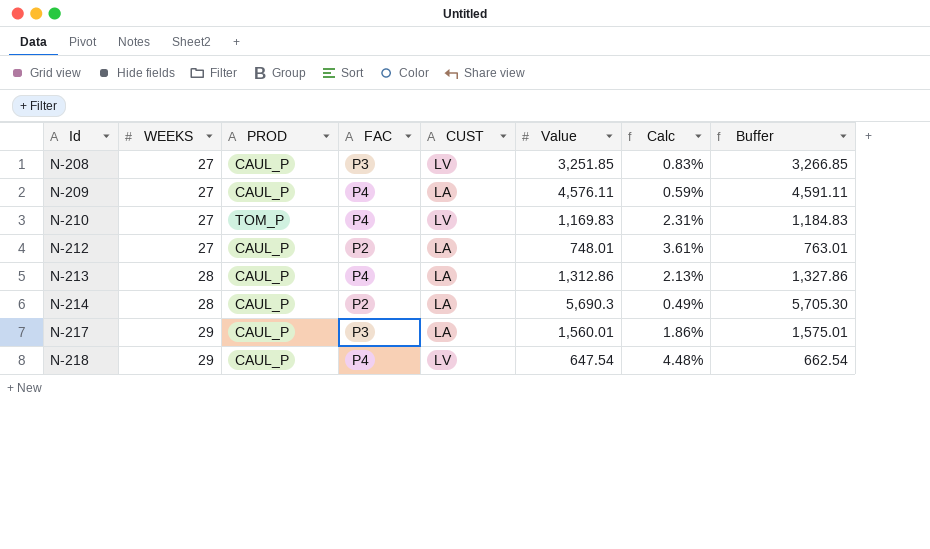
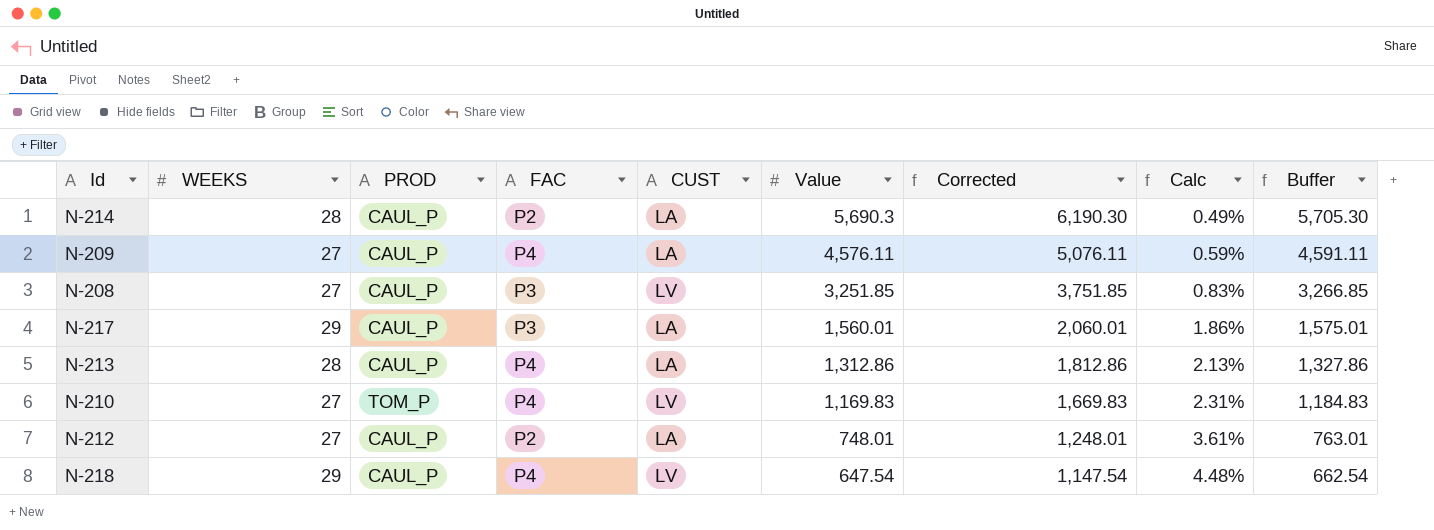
row order: Id ascending -> Value descending
column Corrected | formula: none -> [Value] + 500

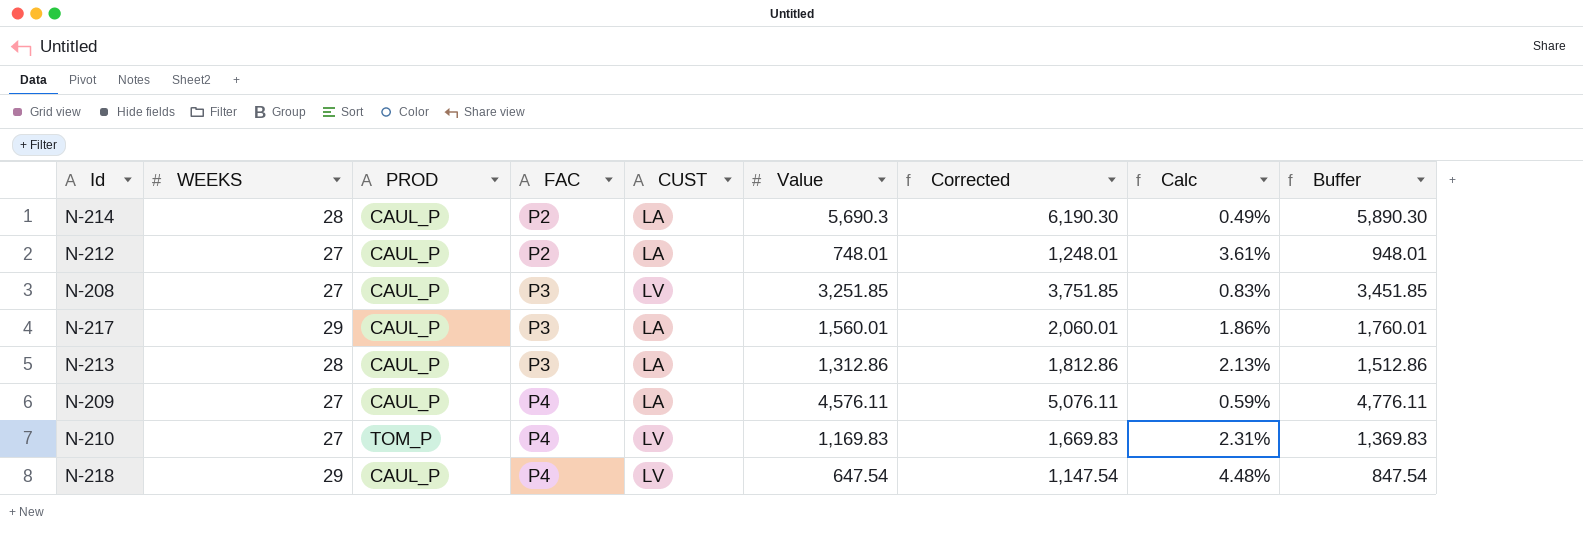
row order: Value descending -> FAC ascending
column Buffer | formula: [Value] + 15 -> [Value] + 200
N-213 | FAC: P4 -> P3

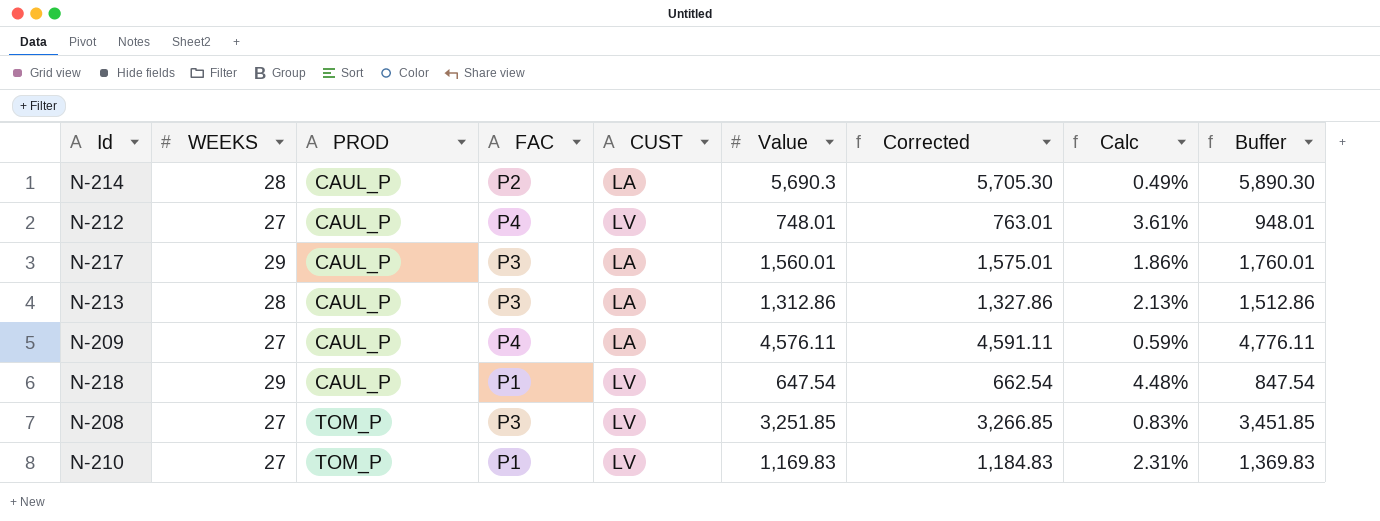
row order: FAC ascending -> PROD ascending
column Corrected | formula: [Value] + 500 -> [Value] + 15
N-212 | FAC: P2 -> P4
N-212 | CUST: LA -> LV
N-218 | FAC: P4 -> P1
N-208 | PROD: CAUL_P -> TOM_P
N-210 | FAC: P4 -> P1

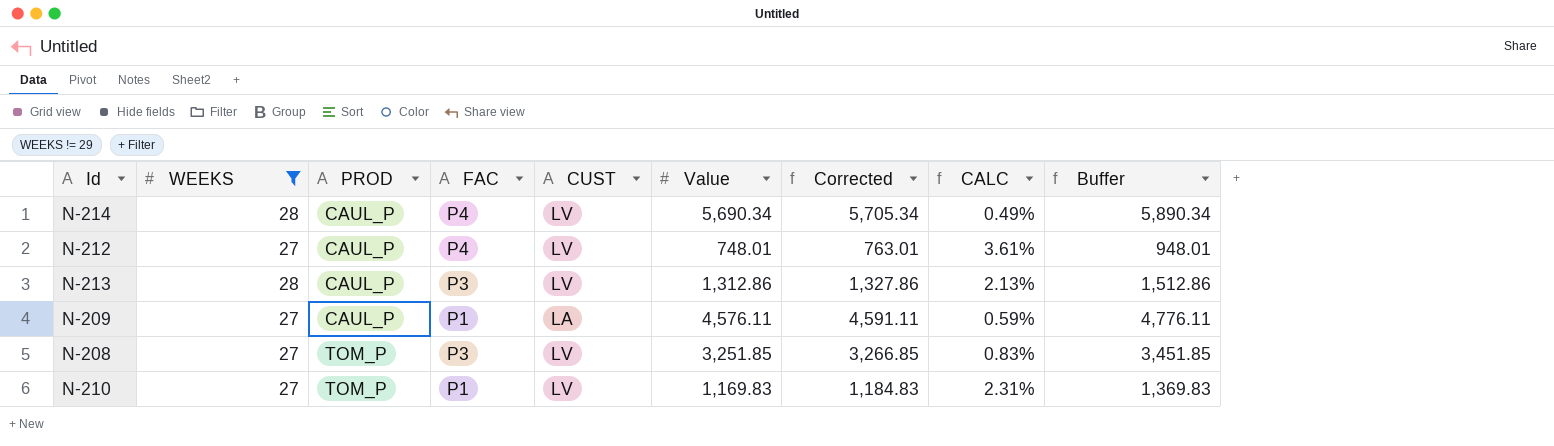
filter: none -> WEEKS != 29
column name: Calc -> CALC
N-214 | FAC: P2 -> P4
N-214 | CUST: LA -> LV
N-214 | Value: 5,690.3 -> 5,690.34
N-214 | Corrected: 5,705.30 -> 5,705.34
N-214 | Buffer: 5,890.30 -> 5,890.34
N-213 | CUST: LA -> LV
N-209 | FAC: P4 -> P1

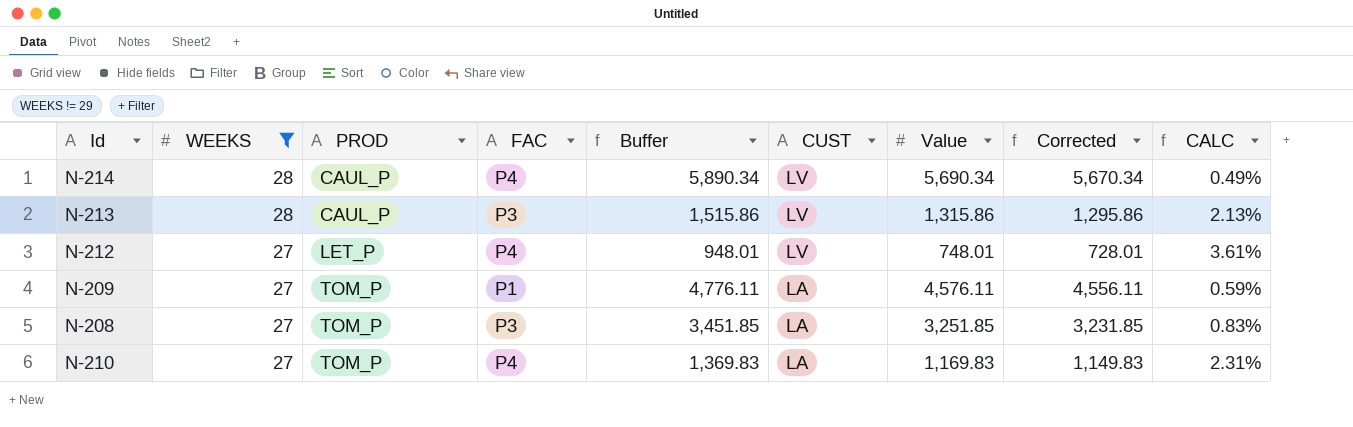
row order: PROD ascending -> WEEKS descending
column Buffer | position: 9 -> 5
column Corrected | formula: [Value] + 15 -> [Value] - 20
N-213 | Buffer: 1,512.86 -> 1,515.86
N-213 | Value: 1,312.86 -> 1,315.86
N-212 | PROD: CAUL_P -> LET_P
N-209 | PROD: CAUL_P -> TOM_P
N-208 | CUST: LV -> LA
N-210 | FAC: P1 -> P4
N-210 | CUST: LV -> LA

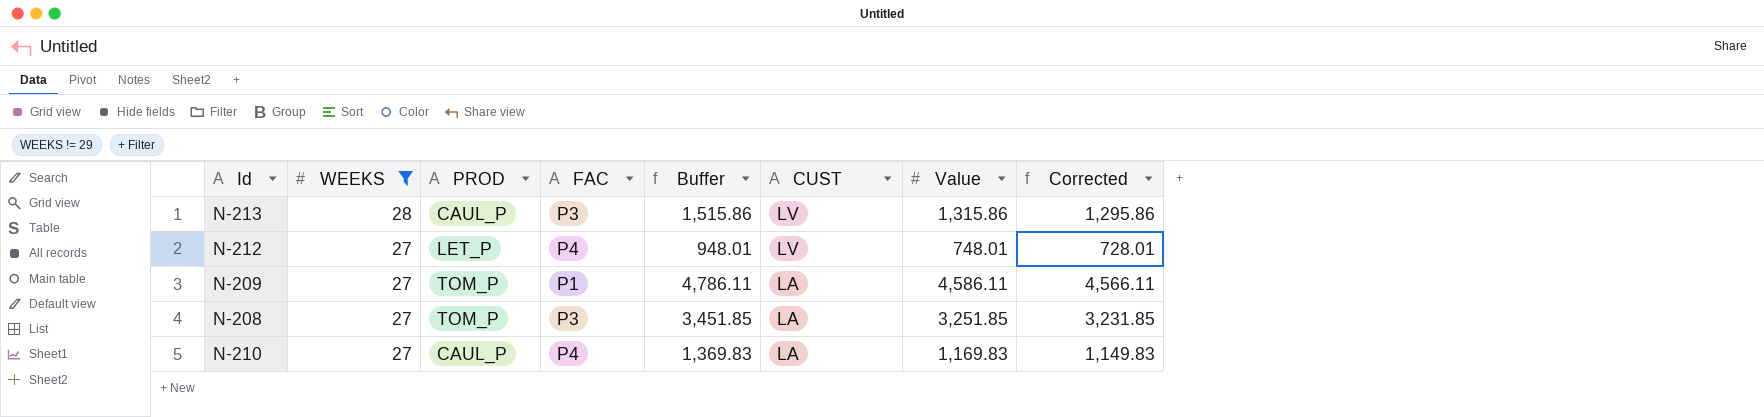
column CALC | formula: [WEEKS] / [Value] -> none
row N-214: 28 | CAUL_P | P4 | 5,890.34 | LV | 5,690.34 | 5,670.34 | 0.49% -> none
N-209 | Buffer: 4,776.11 -> 4,786.11
N-209 | Value: 4,576.11 -> 4,586.11
N-209 | Corrected: 4,556.11 -> 4,566.11
N-210 | PROD: TOM_P -> CAUL_P

